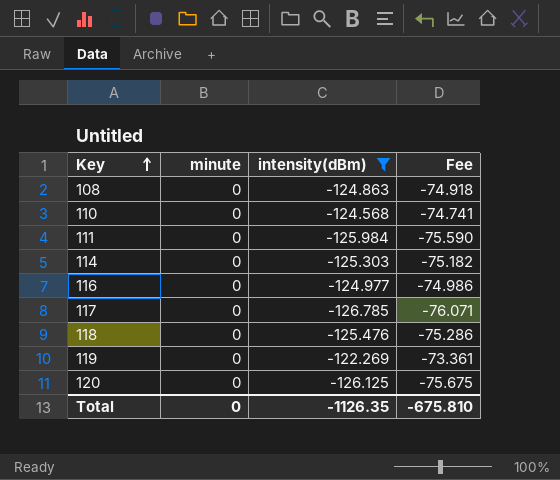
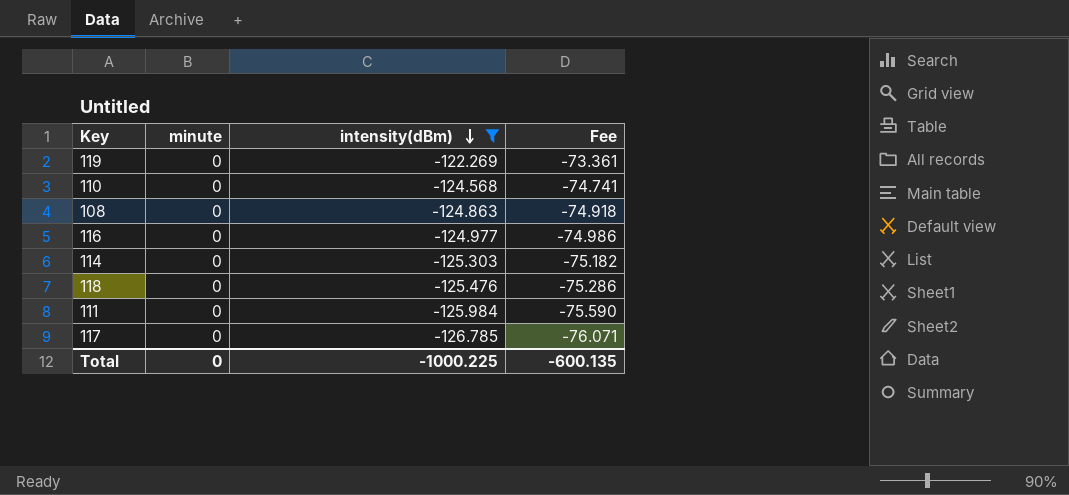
row order: Key ascending -> intensity(dBm) descending
row 120: 0 | -126.125 | -75.675 -> none
Total | intensity(dBm): -1126.35 -> -1000.225
Total | Fee: -675.810 -> -600.135

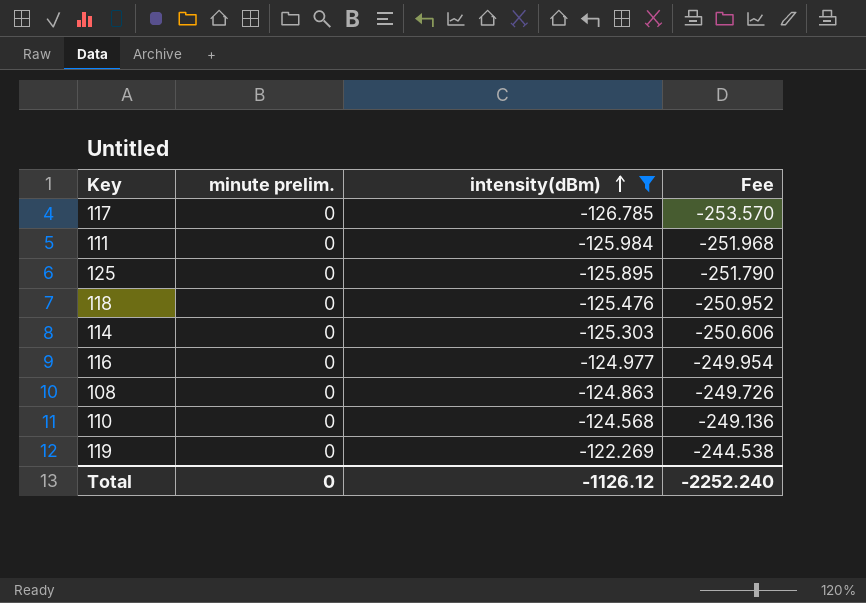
row order: intensity(dBm) descending -> intensity(dBm) ascending
column name: minute -> minute prelim.
column Fee | formula: [intensity(dBm)] * 0.6 -> [intensity(dBm)] * 2
row 125: none -> 0 | -125.895 | -251.790
Total | intensity(dBm): -1000.225 -> -1126.12
Total | Fee: -600.135 -> -2252.240

